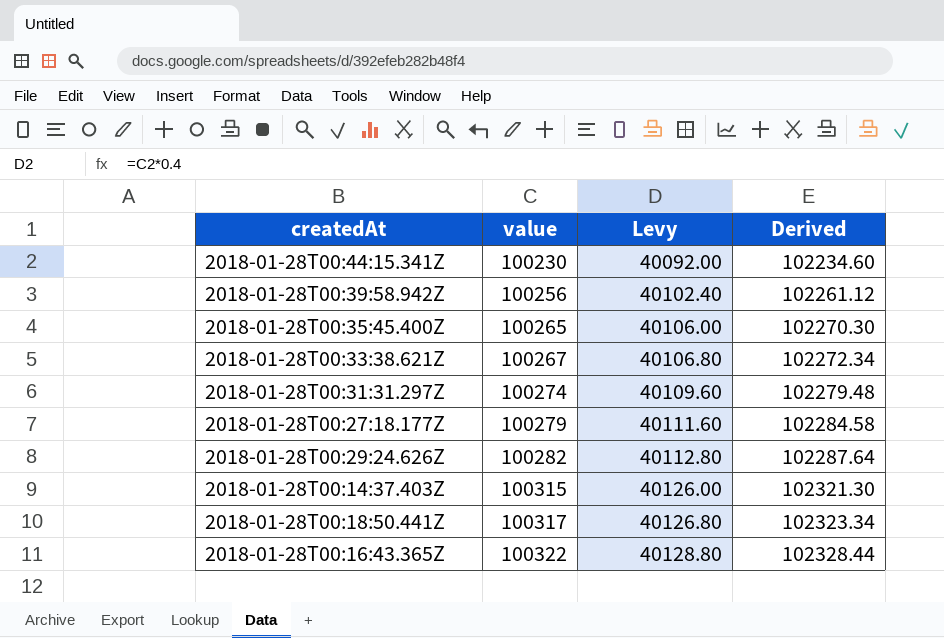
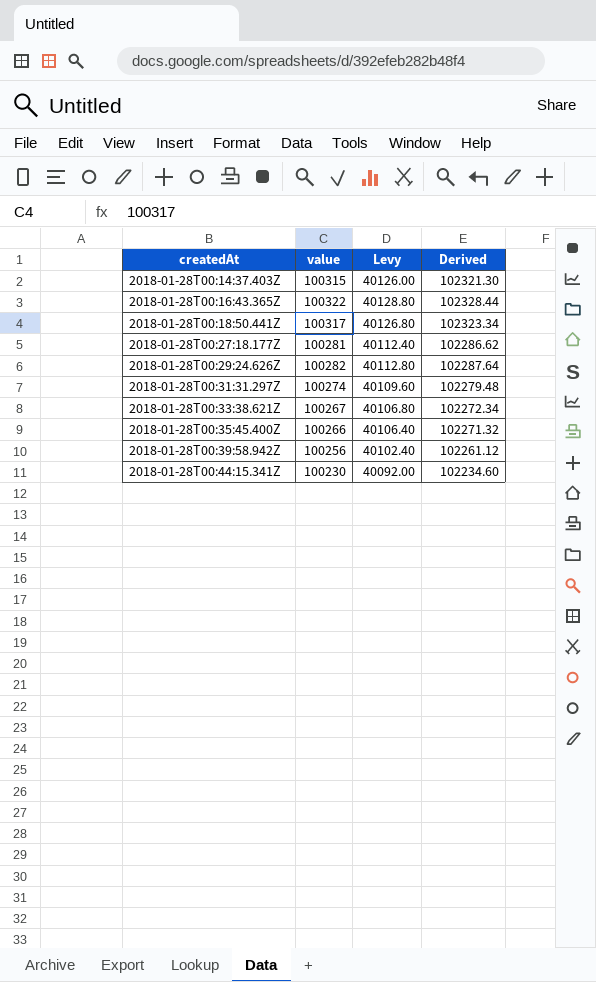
row order: value ascending -> createdAt ascending
2018-01-28T00:27:18.177Z | value: 100279 -> 100281
2018-01-28T00:27:18.177Z | Levy: 40111.60 -> 40112.40
2018-01-28T00:27:18.177Z | Derived: 102284.58 -> 102286.62
2018-01-28T00:35:45.400Z | value: 100265 -> 100266
2018-01-28T00:35:45.400Z | Levy: 40106.00 -> 40106.40
2018-01-28T00:35:45.400Z | Derived: 102270.30 -> 102271.32

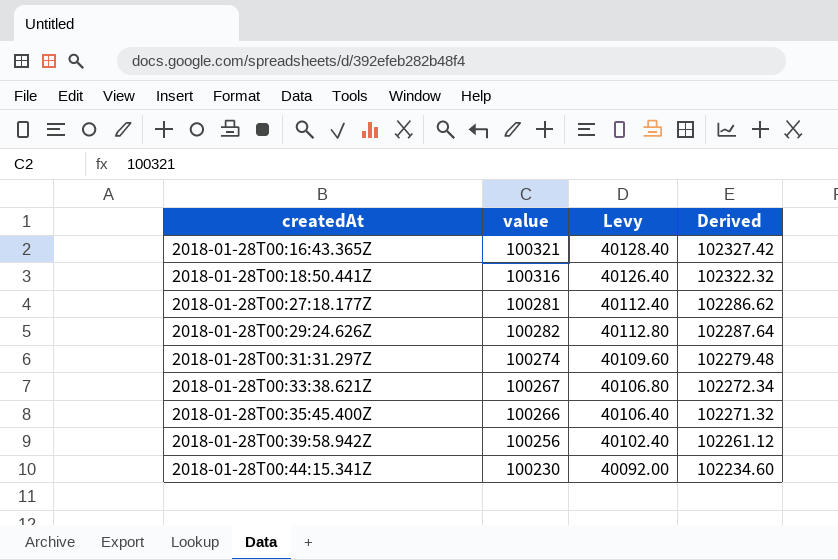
row 2018-01-28T00:14:37.403Z: 100315 | 40126.00 | 102321.30 -> none
2018-01-28T00:16:43.365Z | value: 100322 -> 100321
2018-01-28T00:16:43.365Z | Levy: 40128.80 -> 40128.40
2018-01-28T00:16:43.365Z | Derived: 102328.44 -> 102327.42
2018-01-28T00:18:50.441Z | value: 100317 -> 100316
2018-01-28T00:18:50.441Z | Levy: 40126.80 -> 40126.40
2018-01-28T00:18:50.441Z | Derived: 102323.34 -> 102322.32

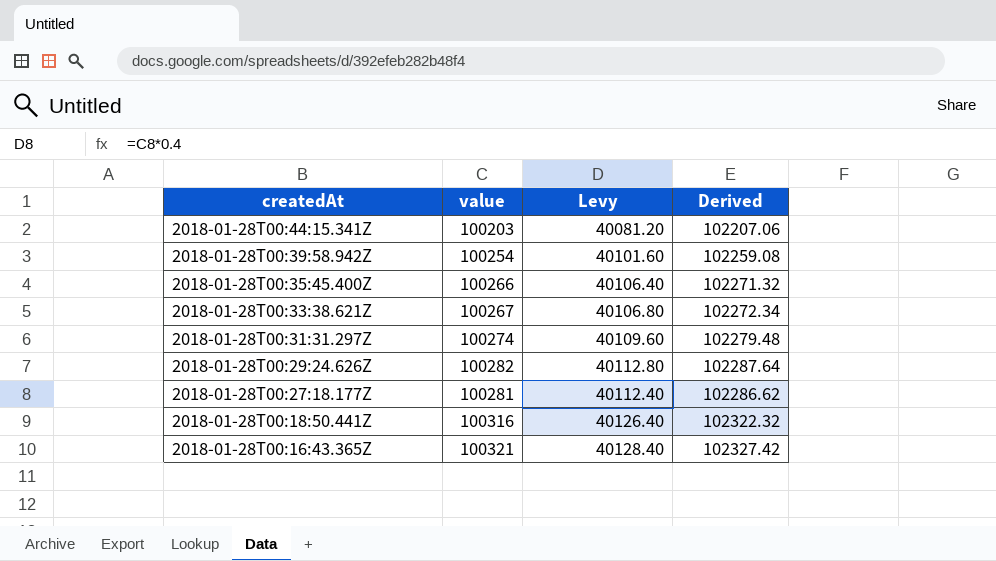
row order: createdAt ascending -> createdAt descending
2018-01-28T00:44:15.341Z | value: 100230 -> 100203
2018-01-28T00:44:15.341Z | Levy: 40092.00 -> 40081.20
2018-01-28T00:44:15.341Z | Derived: 102234.60 -> 102207.06
2018-01-28T00:39:58.942Z | value: 100256 -> 100254
2018-01-28T00:39:58.942Z | Levy: 40102.40 -> 40101.60
2018-01-28T00:39:58.942Z | Derived: 102261.12 -> 102259.08

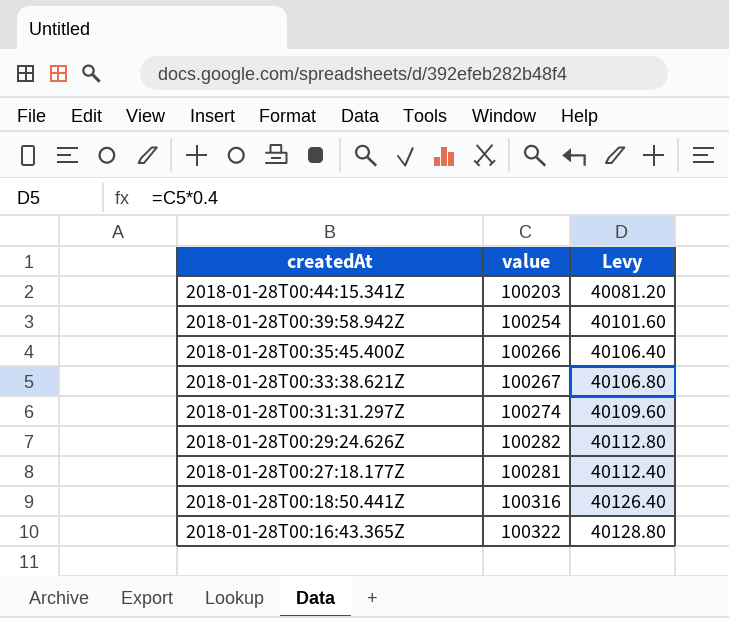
column Derived | formula: [value] * 1.02 -> none
2018-01-28T00:16:43.365Z | value: 100321 -> 100322
2018-01-28T00:16:43.365Z | Levy: 40128.40 -> 40128.80

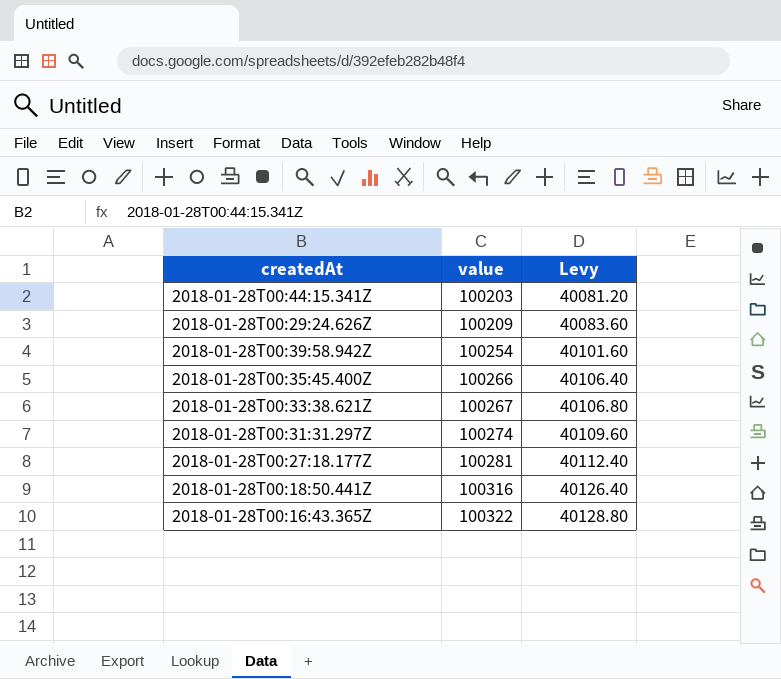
row order: createdAt descending -> value ascending
2018-01-28T00:29:24.626Z | value: 100282 -> 100209
2018-01-28T00:29:24.626Z | Levy: 40112.80 -> 40083.60

